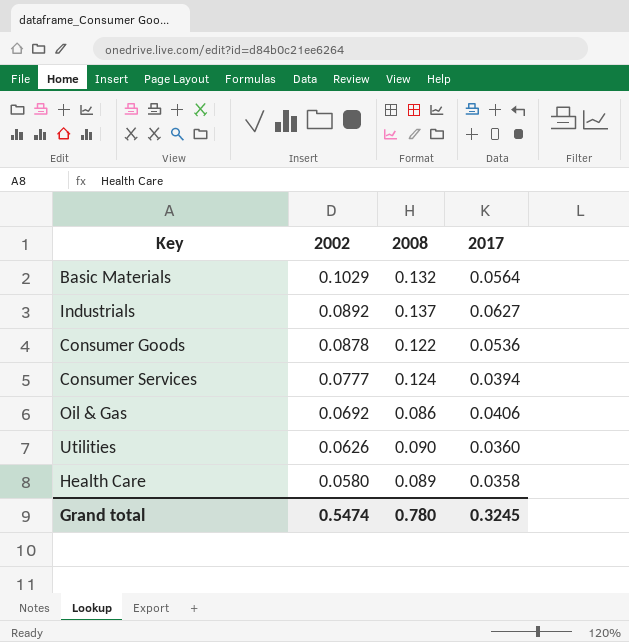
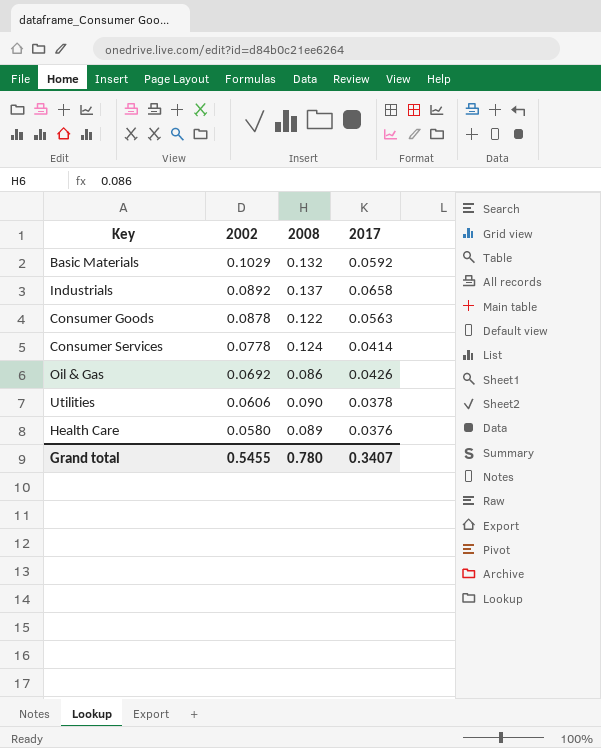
Basic Materials | 2017: 0.0564 -> 0.0592
Industrials | 2017: 0.0627 -> 0.0658
Consumer Goods | 2017: 0.0536 -> 0.0563
Consumer Services | 2002: 0.0777 -> 0.0778
Consumer Services | 2017: 0.0394 -> 0.0414
Oil & Gas | 2017: 0.0406 -> 0.0426
Utilities | 2002: 0.0626 -> 0.0606
Utilities | 2017: 0.0360 -> 0.0378
Health Care | 2017: 0.0358 -> 0.0376
Grand total | 2002: 0.5474 -> 0.5455
Grand total | 2017: 0.3245 -> 0.3407

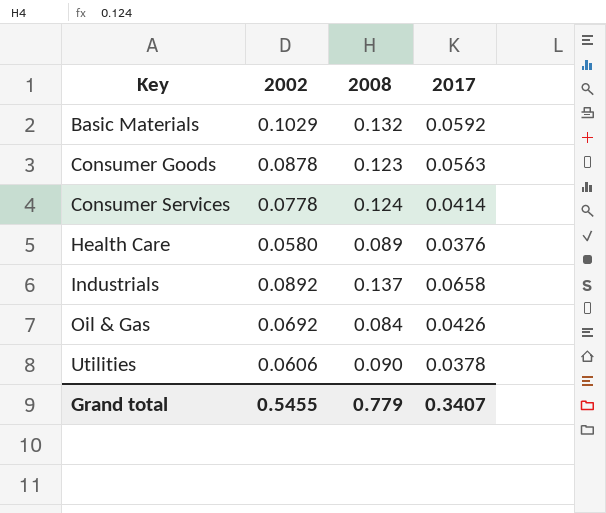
row order: 2002 descending -> Key ascending
Consumer Goods | 2008: 0.122 -> 0.123
Oil & Gas | 2008: 0.086 -> 0.084
Grand total | 2008: 0.780 -> 0.779

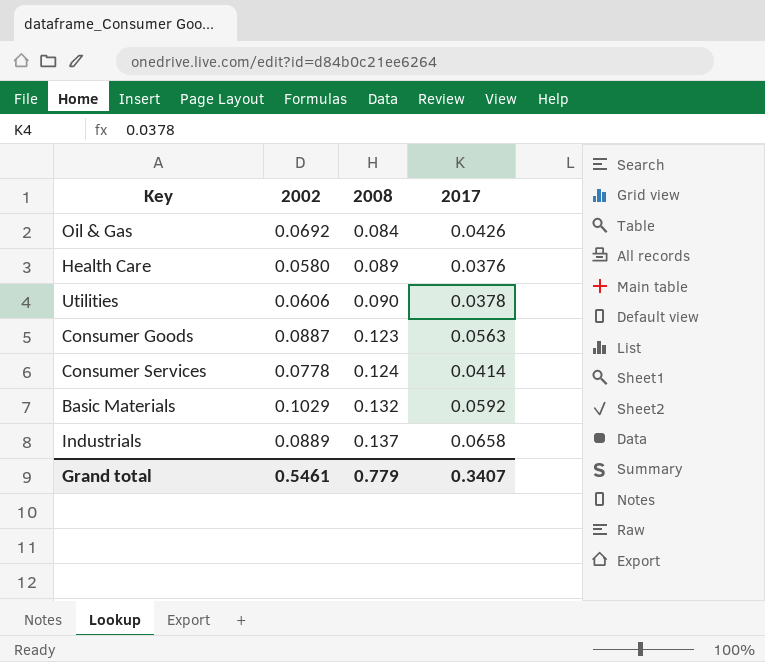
row order: Key ascending -> 2008 ascending
Consumer Goods | 2002: 0.0878 -> 0.0887
Industrials | 2002: 0.0892 -> 0.0889
Grand total | 2002: 0.5455 -> 0.5461

